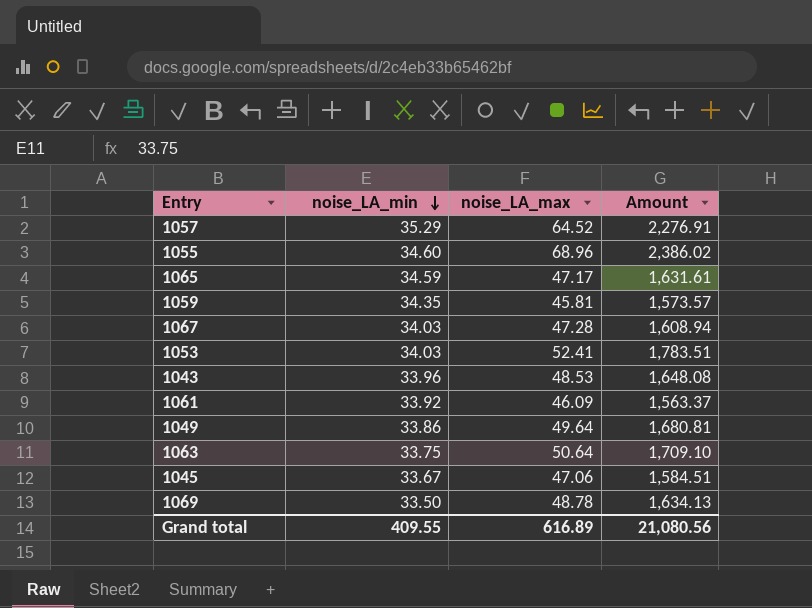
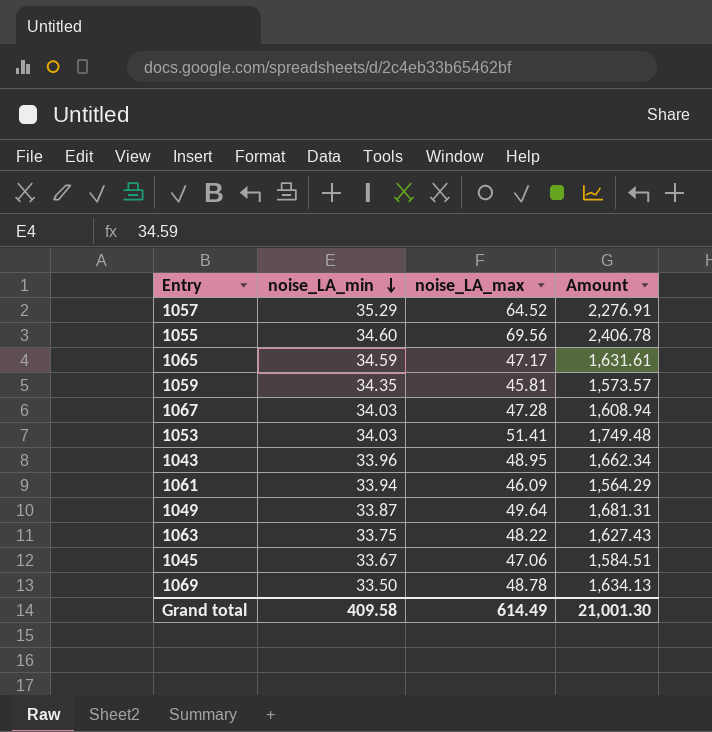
1055 | noise_LA_max: 68.96 -> 69.56
1055 | Amount: 2,386.02 -> 2,406.78
1053 | noise_LA_max: 52.41 -> 51.41
1053 | Amount: 1,783.51 -> 1,749.48
1043 | noise_LA_max: 48.53 -> 48.95
1043 | Amount: 1,648.08 -> 1,662.34
1061 | noise_LA_min: 33.92 -> 33.94
1061 | Amount: 1,563.37 -> 1,564.29
1049 | noise_LA_min: 33.86 -> 33.87
1049 | Amount: 1,680.81 -> 1,681.31
1063 | noise_LA_max: 50.64 -> 48.22
1063 | Amount: 1,709.10 -> 1,627.43
Grand total | noise_LA_min: 409.55 -> 409.58
Grand total | noise_LA_max: 616.89 -> 614.49
Grand total | Amount: 21,080.56 -> 21,001.30

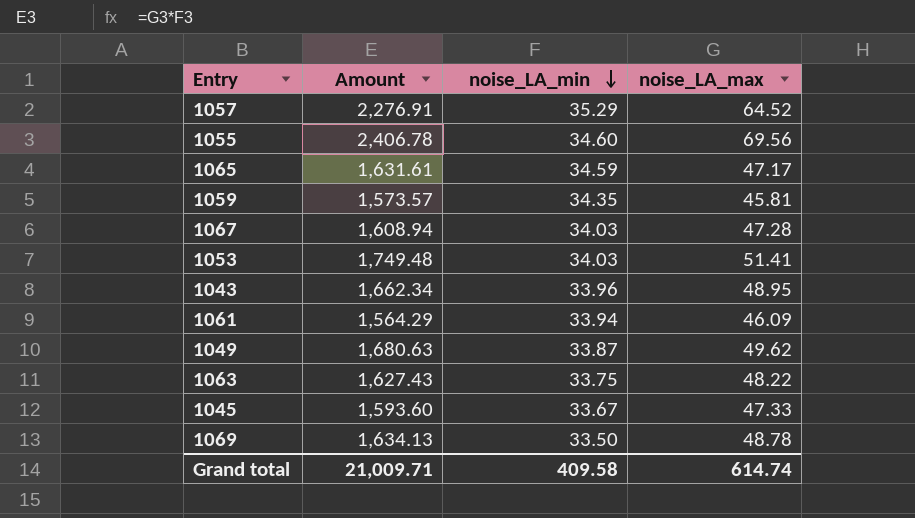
column Amount | position: 4 -> 2
1049 | Amount: 1,681.31 -> 1,680.63
1049 | noise_LA_max: 49.64 -> 49.62
1045 | Amount: 1,584.51 -> 1,593.60
1045 | noise_LA_max: 47.06 -> 47.33
Grand total | Amount: 21,001.30 -> 21,009.71
Grand total | noise_LA_max: 614.49 -> 614.74

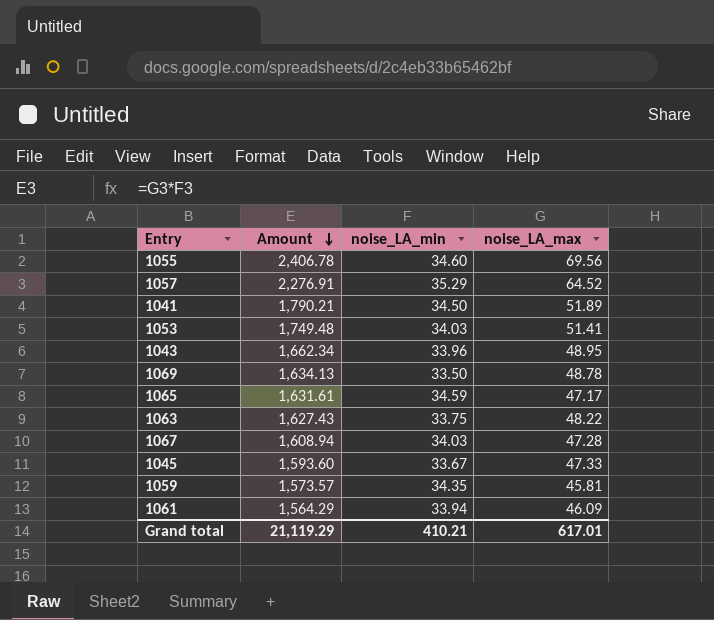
row order: noise_LA_min descending -> Amount descending
row 1049: 1,680.63 | 33.87 | 49.62 -> none
row 1041: none -> 1,790.21 | 34.50 | 51.89
Grand total | Amount: 21,009.71 -> 21,119.29
Grand total | noise_LA_min: 409.58 -> 410.21
Grand total | noise_LA_max: 614.74 -> 617.01

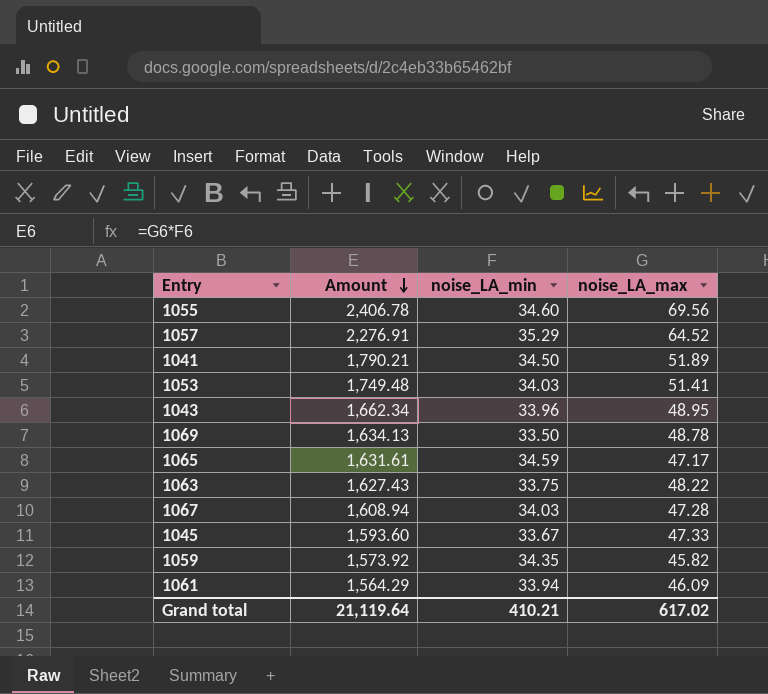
1059 | Amount: 1,573.57 -> 1,573.92
1059 | noise_LA_max: 45.81 -> 45.82
Grand total | Amount: 21,119.29 -> 21,119.64
Grand total | noise_LA_max: 617.01 -> 617.02

